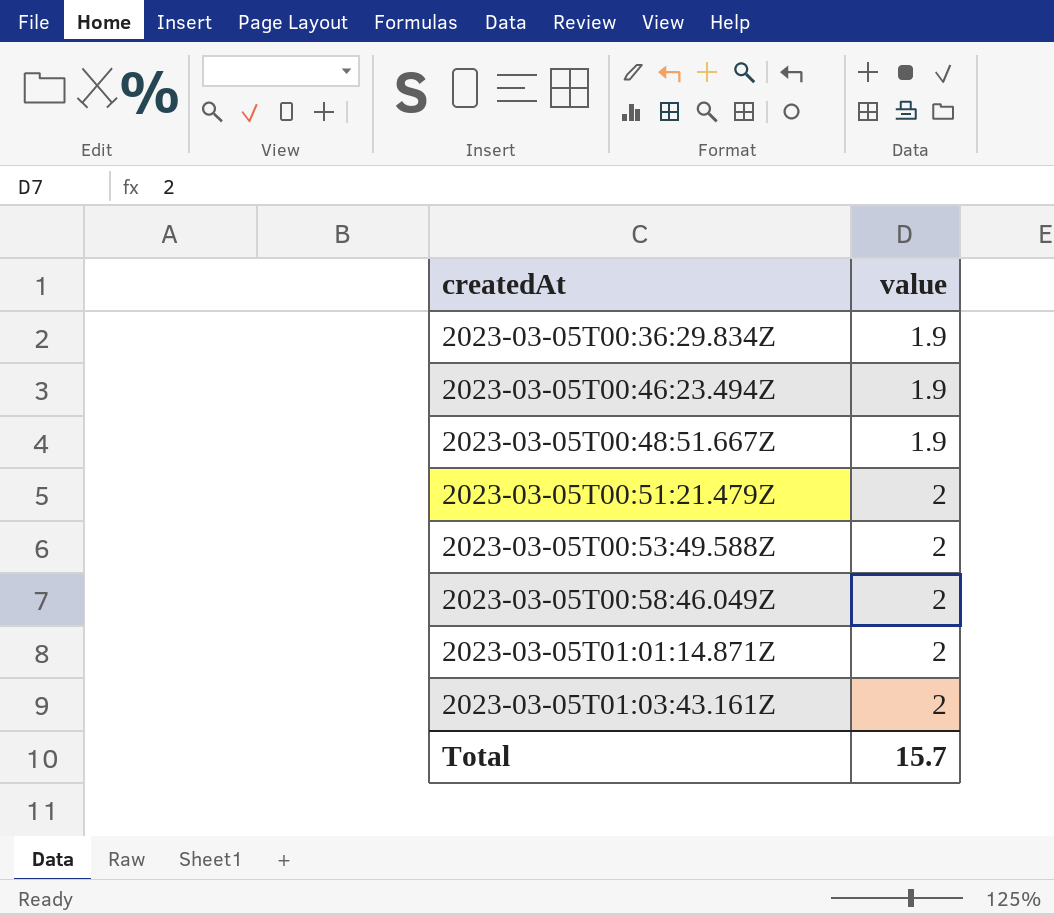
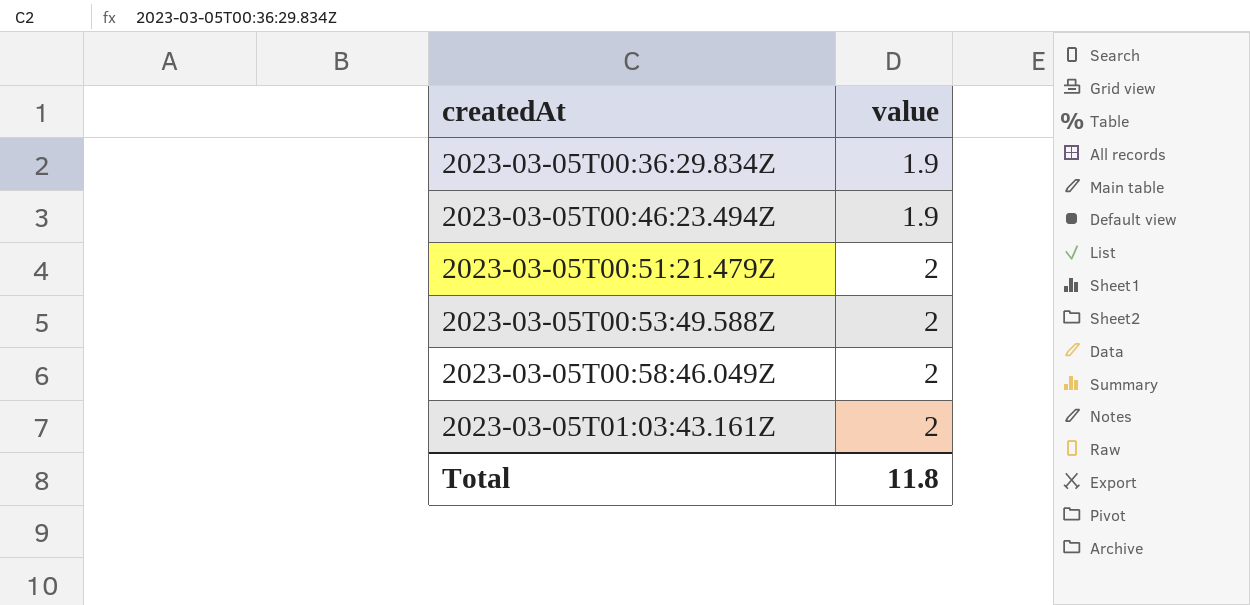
row 2023-03-05T00:48:51.667Z: 1.9 -> none
row 2023-03-05T01:01:14.871Z: 2 -> none
Total | value: 15.7 -> 11.8

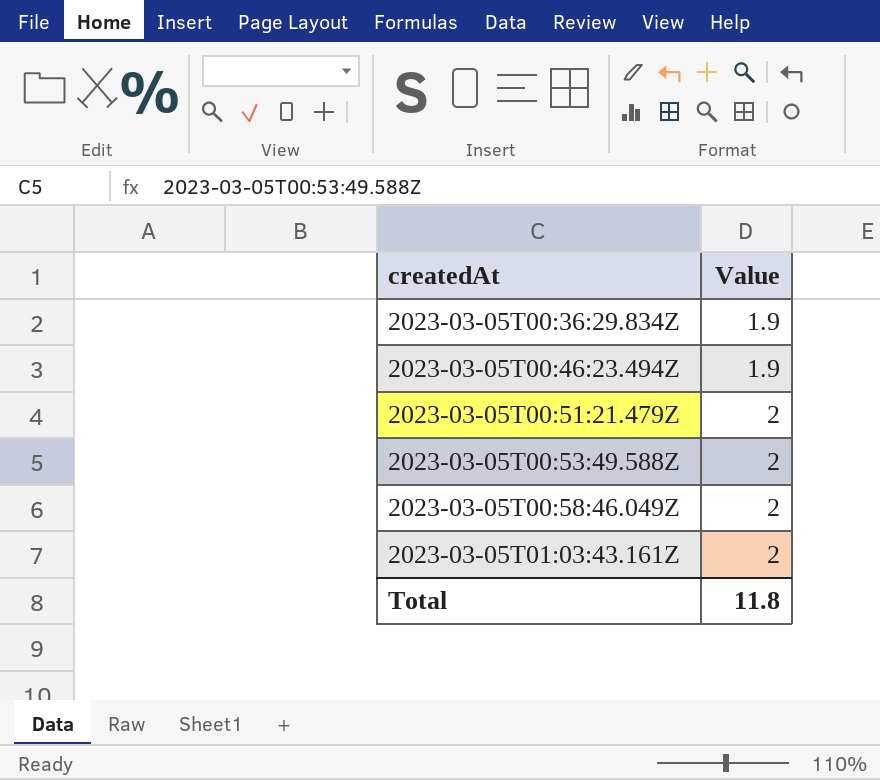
column name: value -> Value

